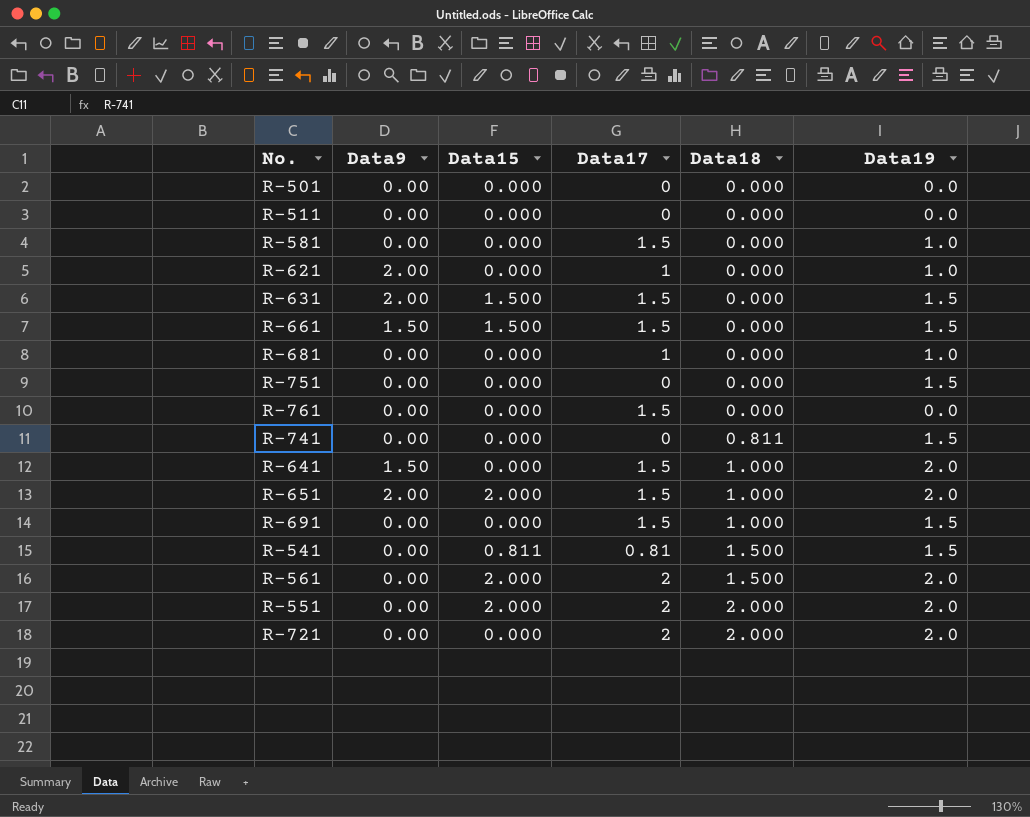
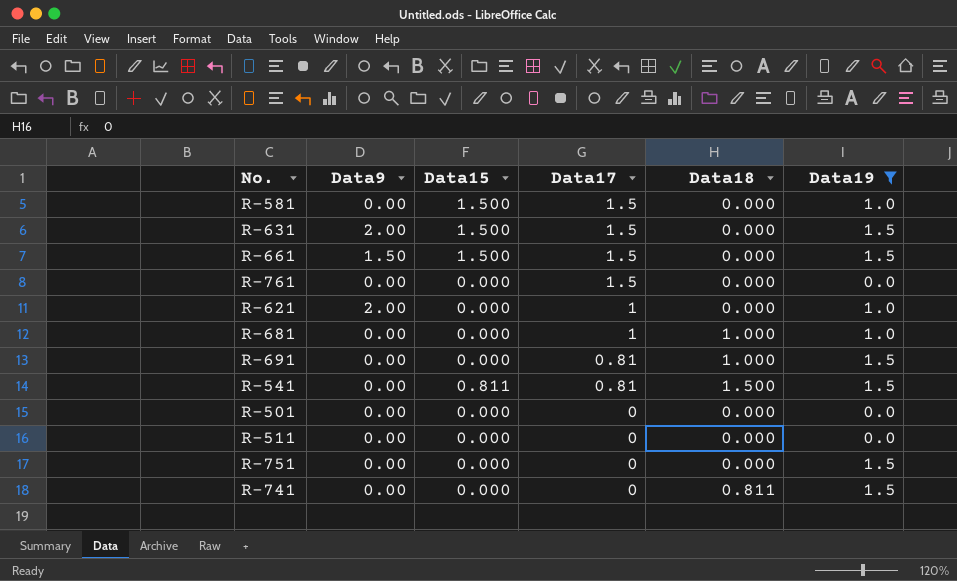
filter: none -> Data19 != 2.0
row order: Data18 ascending -> Data17 descending
R-581 | Data15: 0.000 -> 1.500
R-681 | Data18: 0.000 -> 1.000
R-691 | Data17: 1.5 -> 0.81

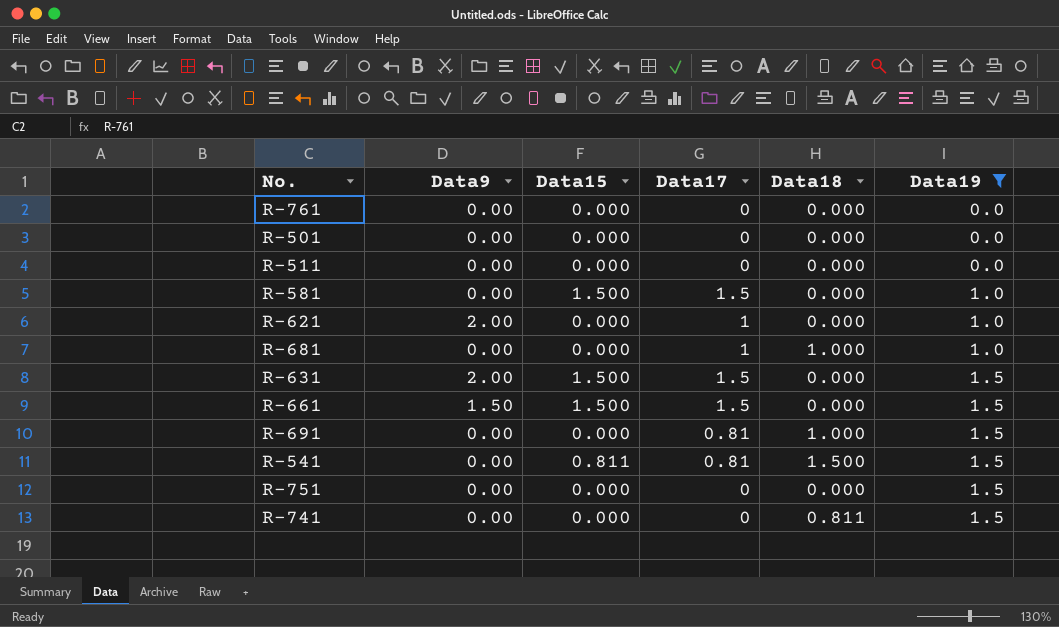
row order: Data17 descending -> Data19 ascending
R-761 | Data17: 1.5 -> 0

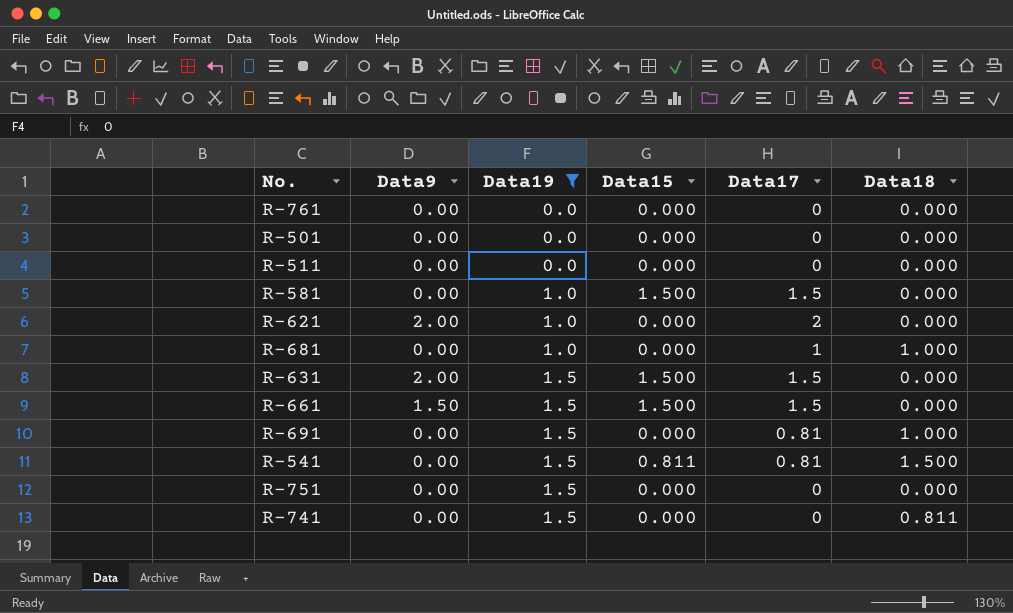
column Data19 | position: 6 -> 3
R-621 | Data17: 1 -> 2

